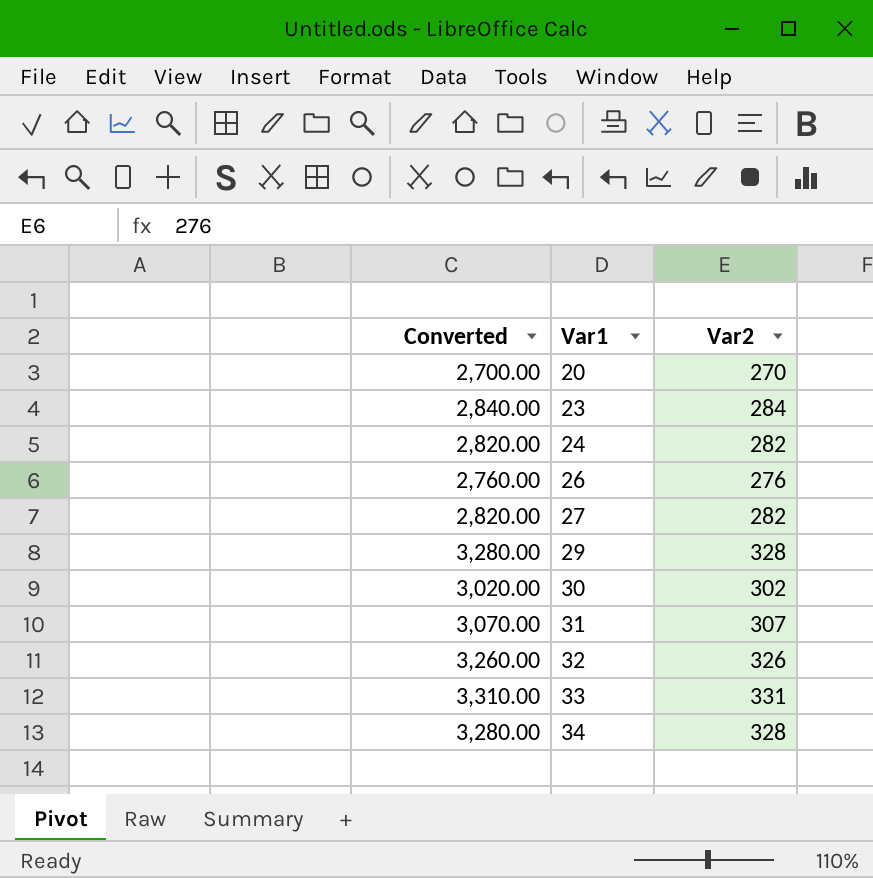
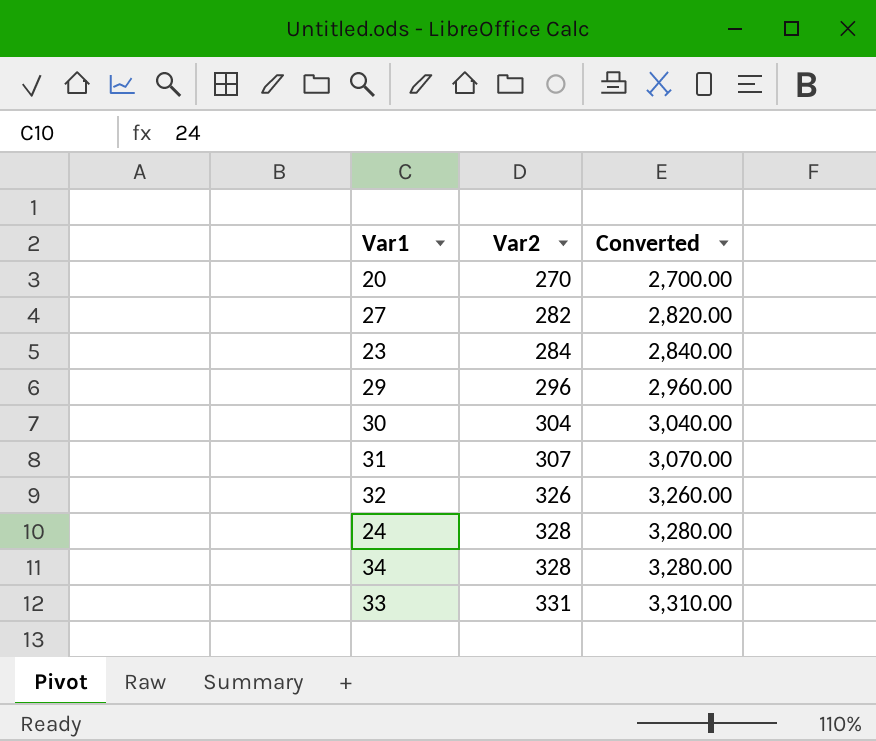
row order: Var1 ascending -> Var2 ascending
column Converted | position: 1 -> 3
row 26: 2,760.00 | 276 -> none
29 | Var2: 328 -> 296
29 | Converted: 3,280.00 -> 2,960.00
30 | Var2: 302 -> 304
30 | Converted: 3,020.00 -> 3,040.00
24 | Var2: 282 -> 328
24 | Converted: 2,820.00 -> 3,280.00

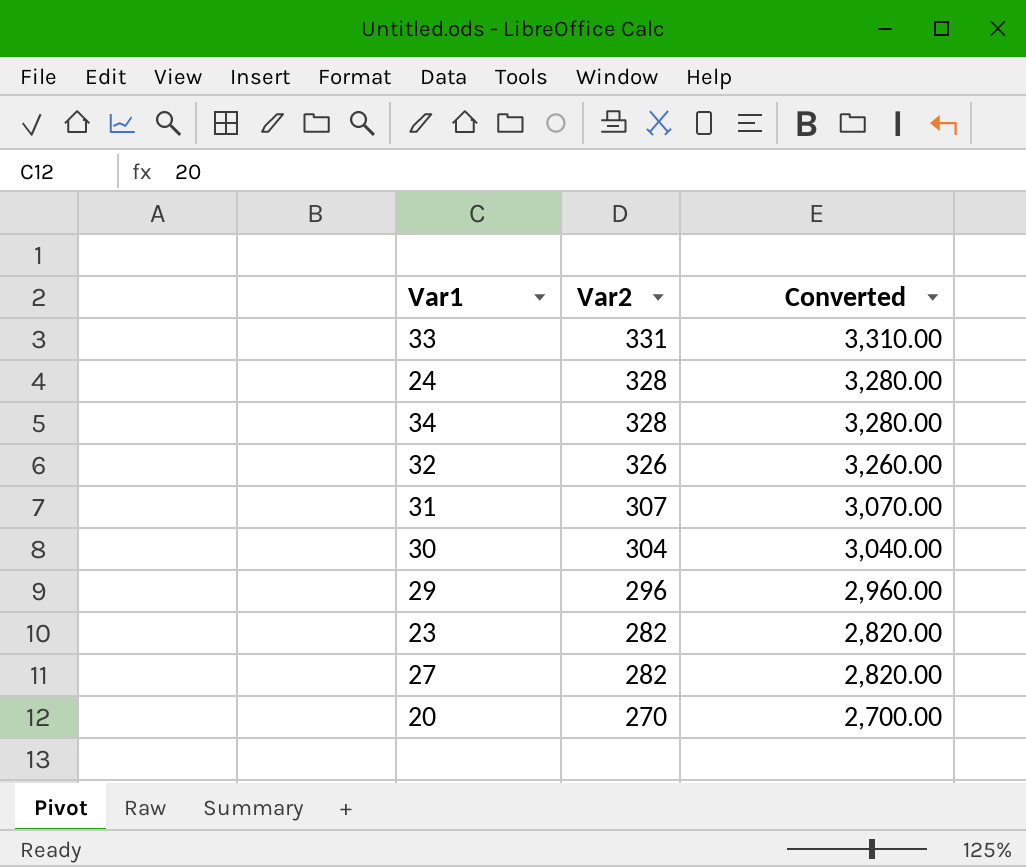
row order: Var2 ascending -> Var2 descending
23 | Var2: 284 -> 282
23 | Converted: 2,840.00 -> 2,820.00

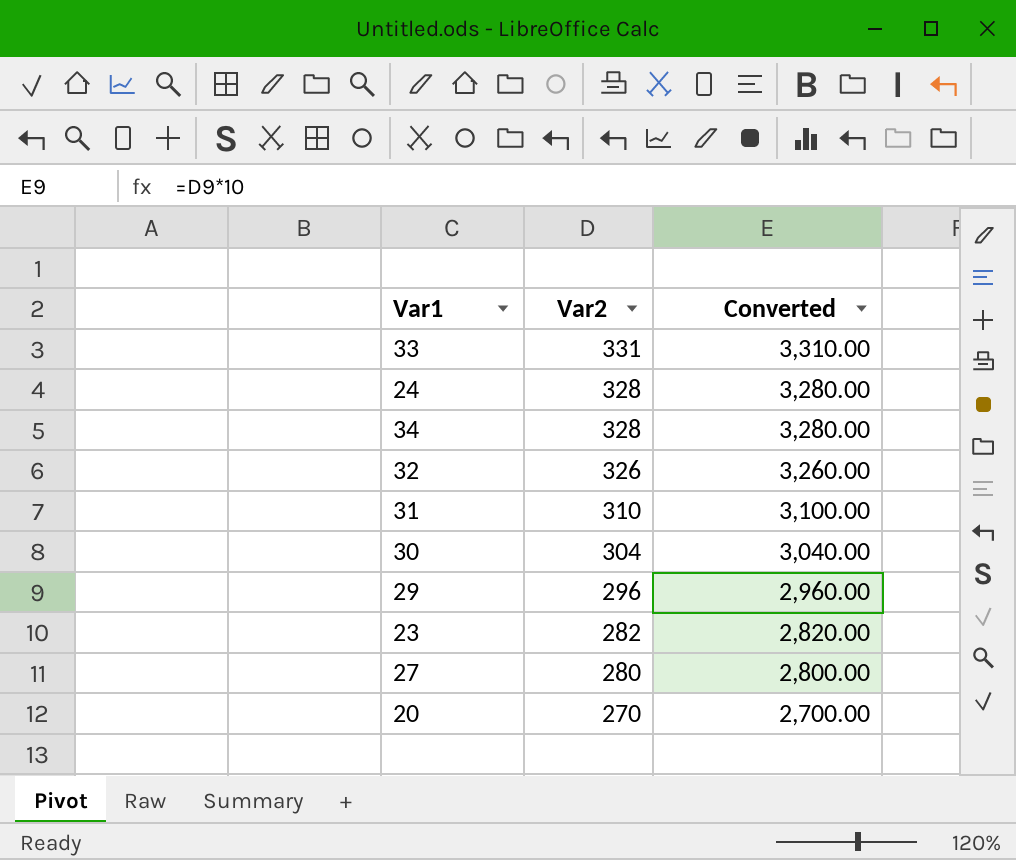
31 | Var2: 307 -> 310
31 | Converted: 3,070.00 -> 3,100.00
27 | Var2: 282 -> 280
27 | Converted: 2,820.00 -> 2,800.00

